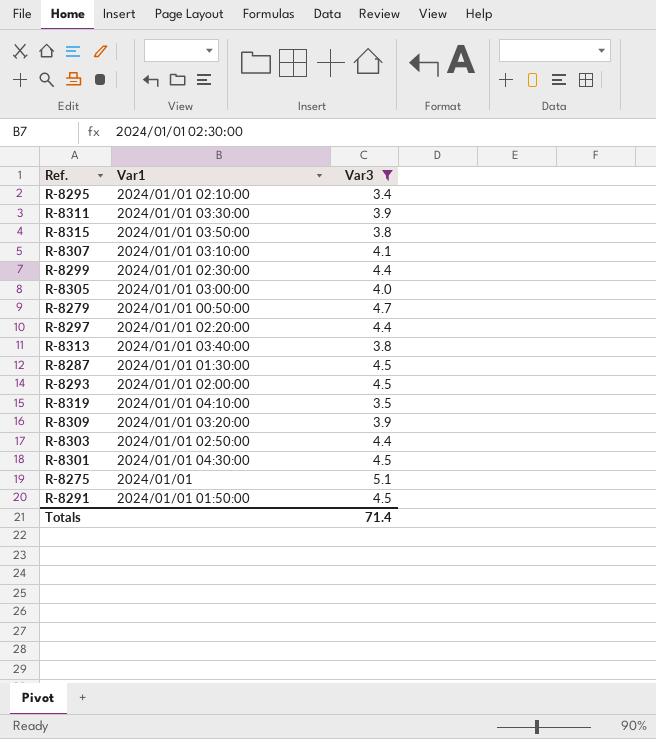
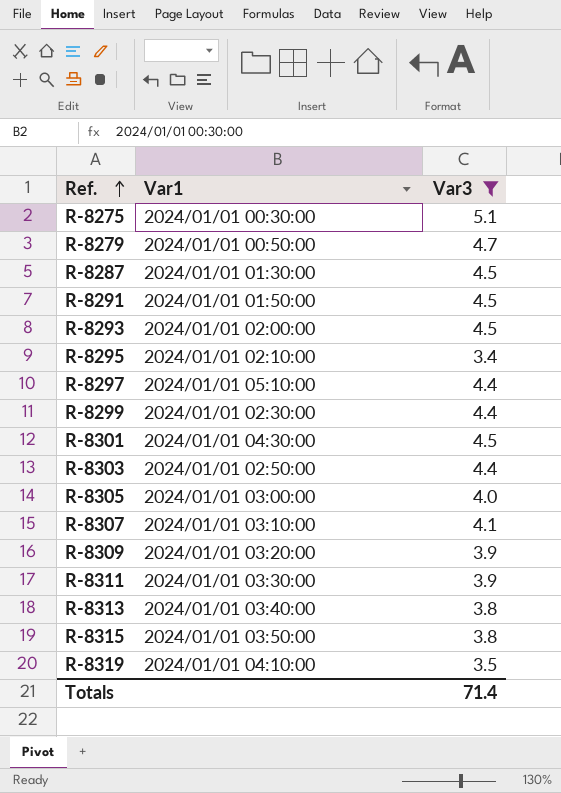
row order: none -> Ref. ascending
R-8275 | Var1: 2024/01/01 -> 2024/01/01 00:30:00
R-8297 | Var1: 2024/01/01 02:20:00 -> 2024/01/01 05:10:00

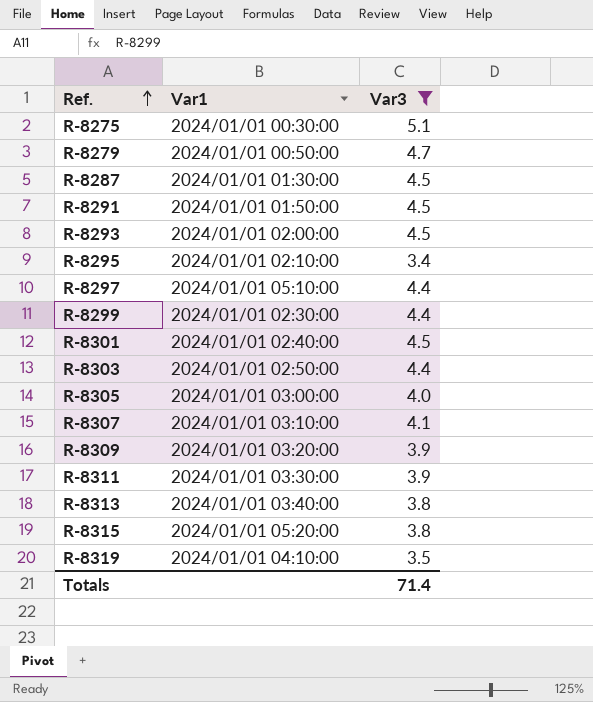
R-8301 | Var1: 2024/01/01 04:30:00 -> 2024/01/01 02:40:00
R-8315 | Var1: 2024/01/01 03:50:00 -> 2024/01/01 05:20:00

